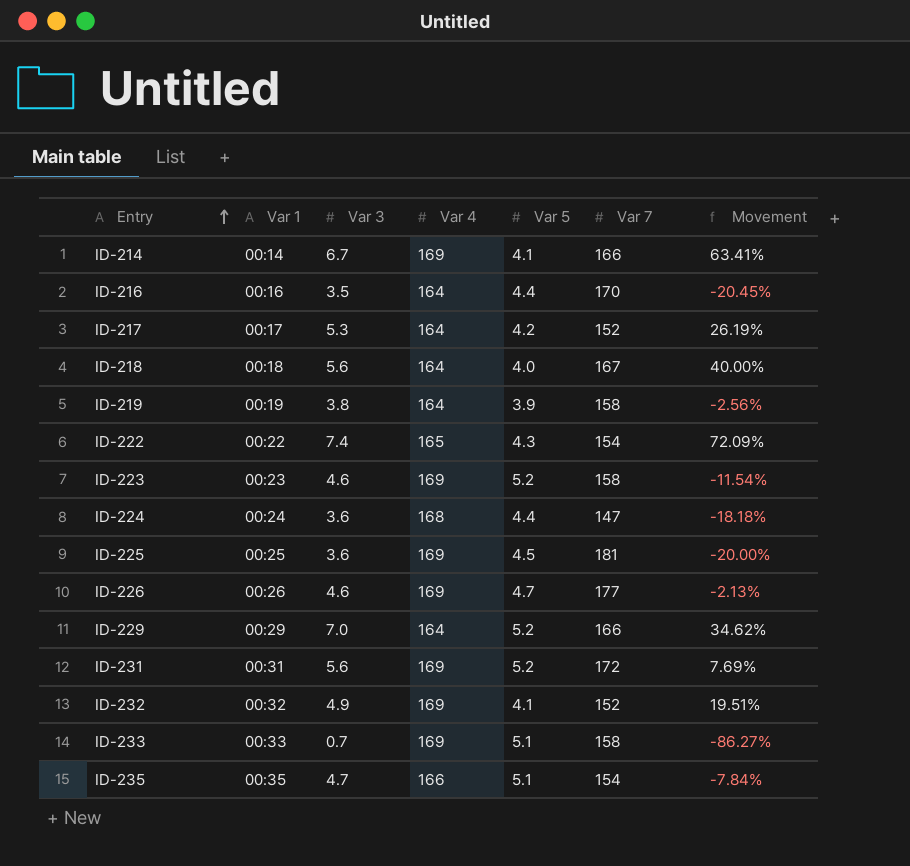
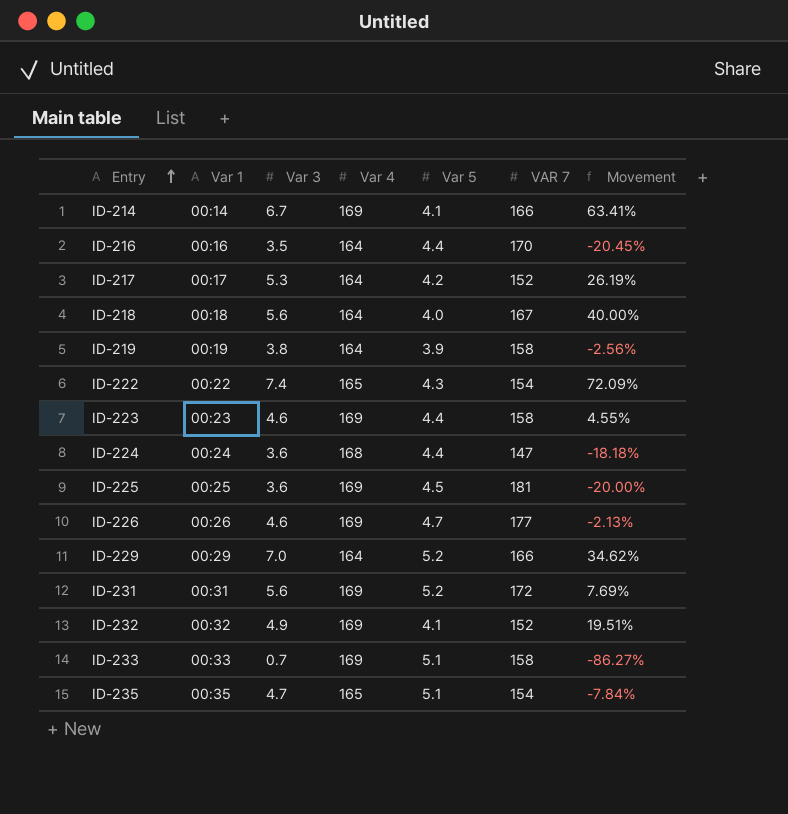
column name: Var 7 -> VAR 7
ID-223 | Var 5: 5.2 -> 4.4
ID-223 | Movement: -11.54% -> 4.55%
ID-235 | Var 4: 166 -> 165

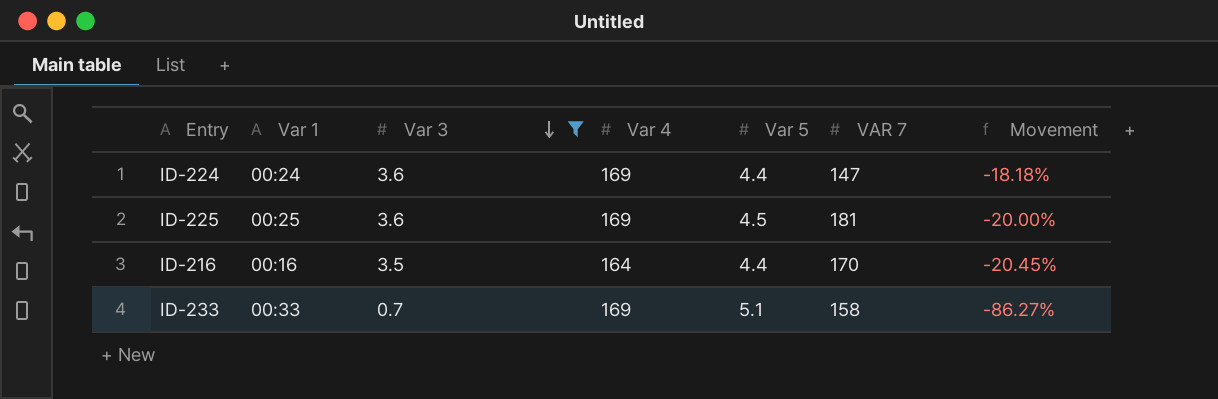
filter: none -> Var 3 <= 3.6
row order: Entry ascending -> Var 3 descending
ID-224 | Var 4: 168 -> 169

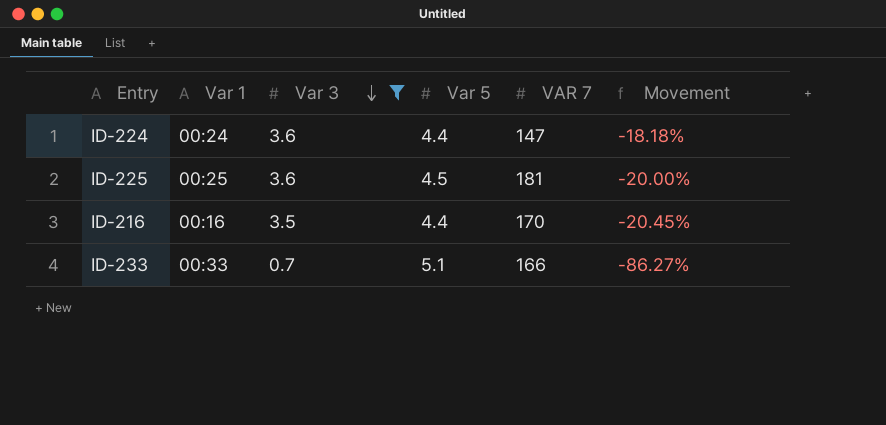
column Var 4 | position: 4 -> none
ID-233 | VAR 7: 158 -> 166

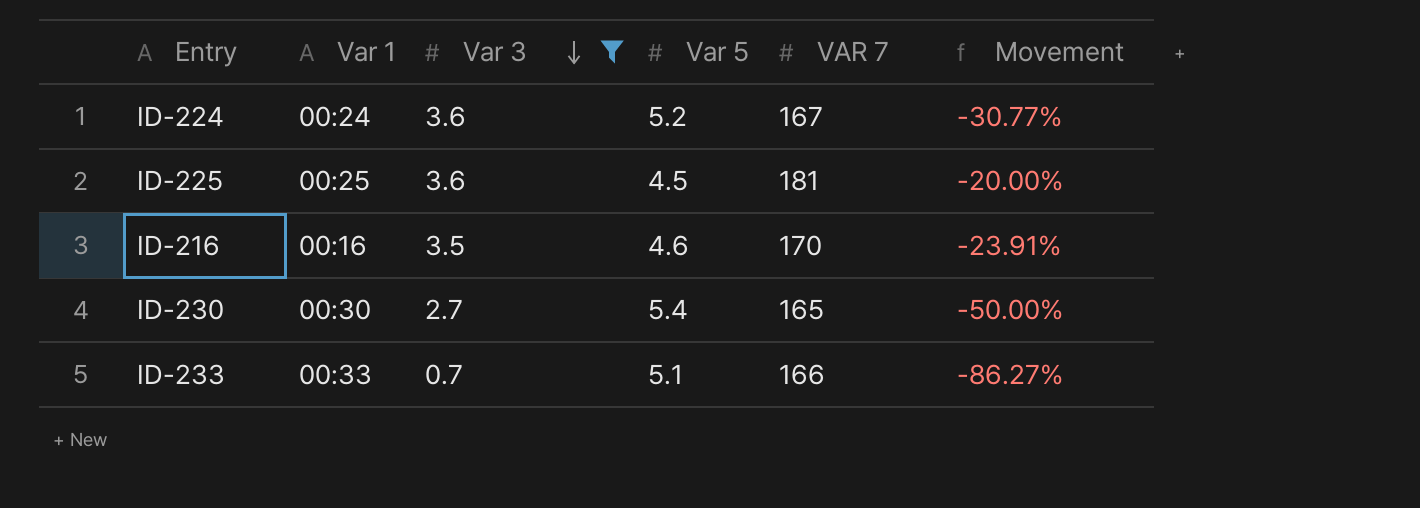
ID-224 | Var 5: 4.4 -> 5.2
ID-224 | VAR 7: 147 -> 167
ID-224 | Movement: -18.18% -> -30.77%
ID-216 | Var 5: 4.4 -> 4.6
ID-216 | Movement: -20.45% -> -23.91%
row ID-230: none -> 00:30 | 2.7 | 5.4 | 165 | -50.00%

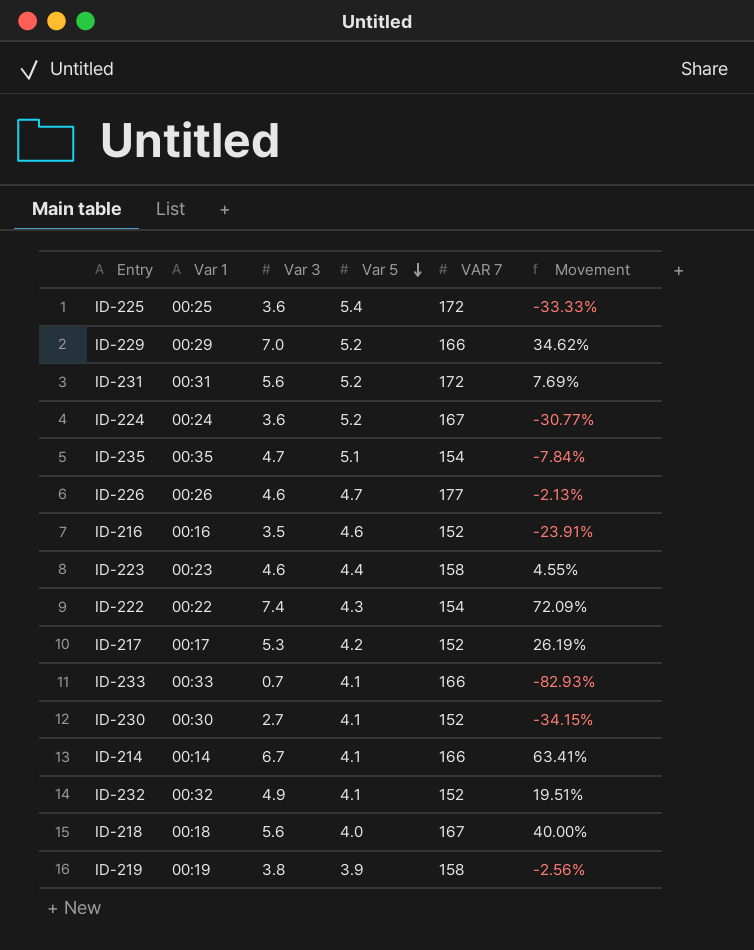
filter: Var 3 <= 3.6 -> none
row order: Var 3 descending -> Var 5 descending
ID-225 | Var 5: 4.5 -> 5.4
ID-225 | VAR 7: 181 -> 172
ID-225 | Movement: -20.00% -> -33.33%
ID-216 | VAR 7: 170 -> 152
ID-233 | Var 5: 5.1 -> 4.1
ID-233 | Movement: -86.27% -> -82.93%
ID-230 | Var 5: 5.4 -> 4.1
ID-230 | VAR 7: 165 -> 152
ID-230 | Movement: -50.00% -> -34.15%

